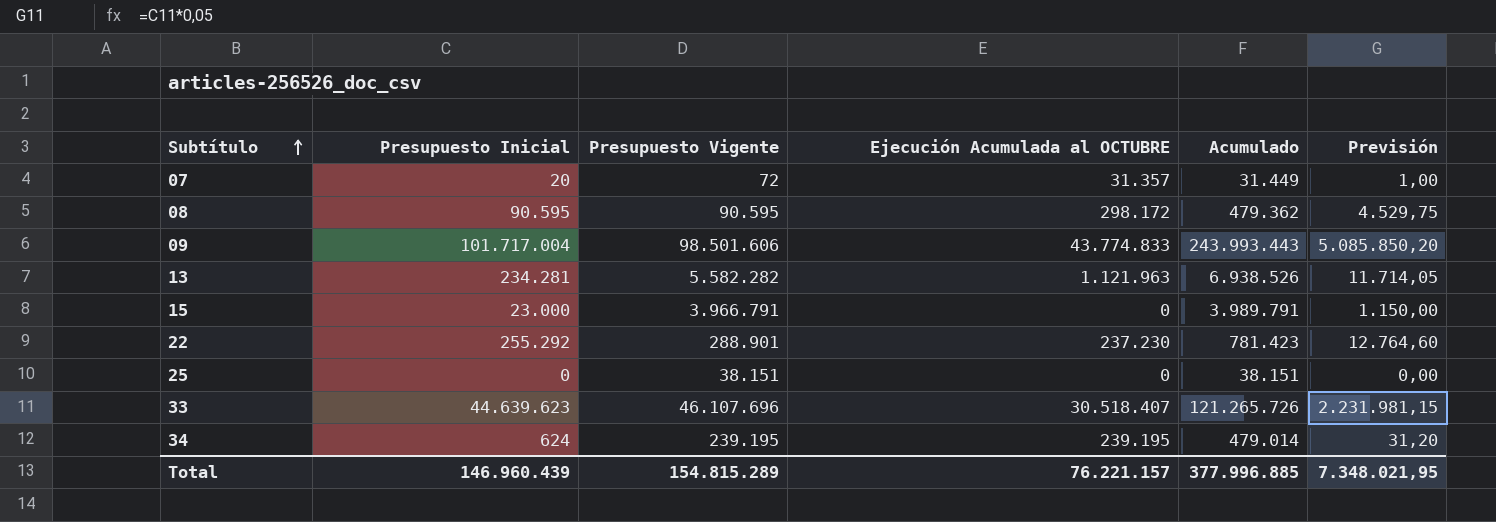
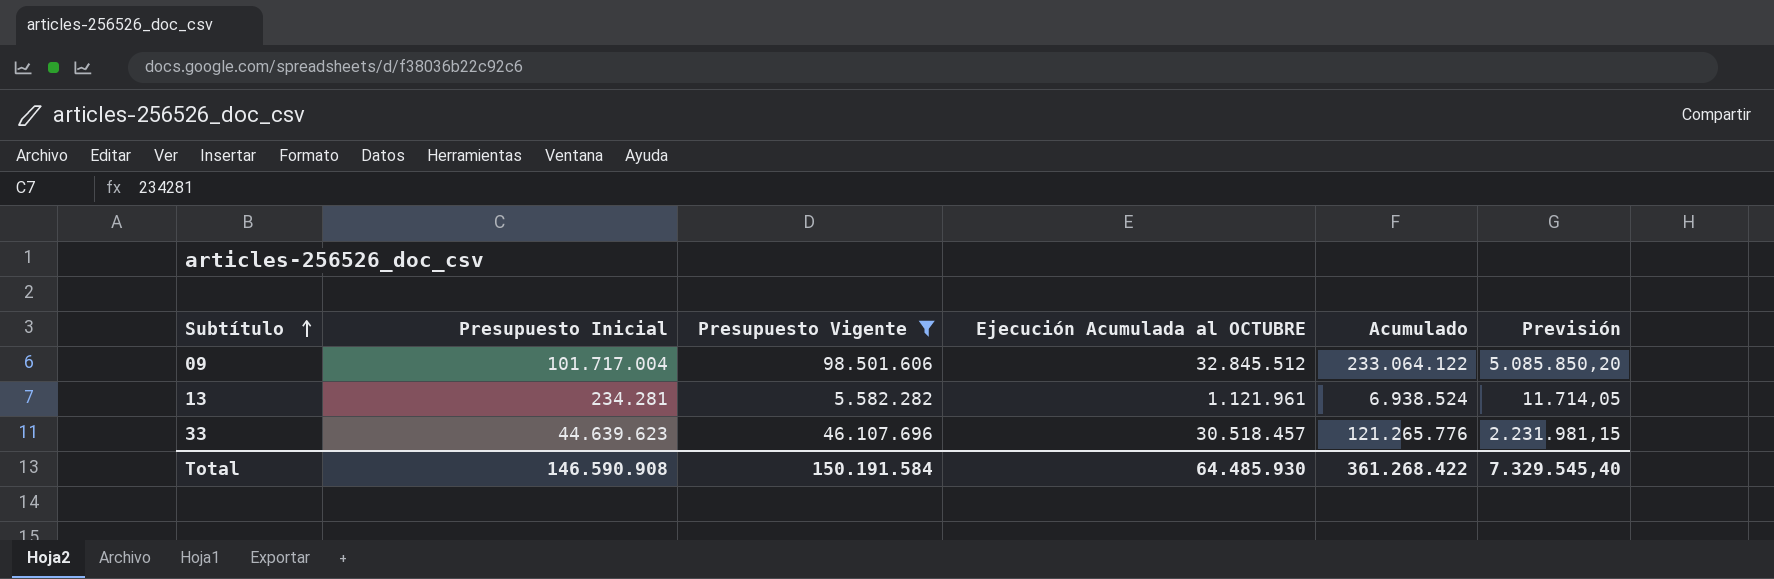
filter: none -> Presupuesto Vigente >= 5.582.282
09 | Ejecución Acumulada al OCTUBRE: 43.774.833 -> 32.845.512
09 | Acumulado: 243.993.443 -> 233.064.122
13 | Ejecución Acumulada al OCTUBRE: 1.121.963 -> 1.121.961
13 | Acumulado: 6.938.526 -> 6.938.524
33 | Ejecución Acumulada al OCTUBRE: 30.518.407 -> 30.518.457
33 | Acumulado: 121.265.726 -> 121.265.776
Total | Presupuesto Inicial: 146.960.439 -> 146.590.908
Total | Presupuesto Vigente: 154.815.289 -> 150.191.584
Total | Ejecución Acumulada al OCTUBRE: 76.221.157 -> 64.485.930
Total | Acumulado: 377.996.885 -> 361.268.422
Total | Previsión: 7.348.021,95 -> 7.329.545,40

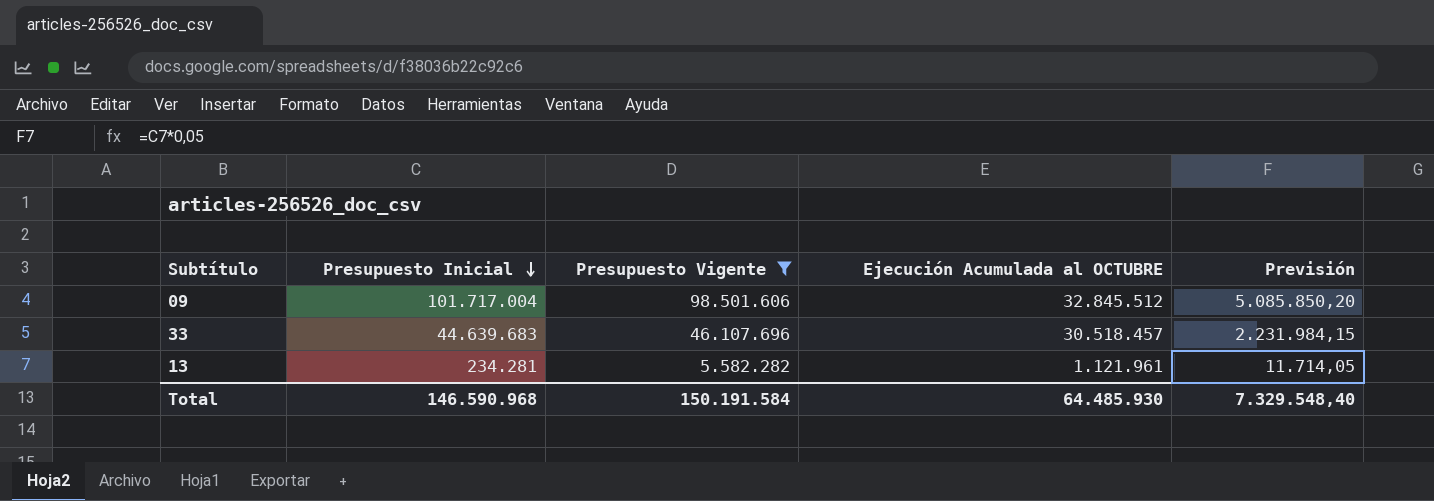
row order: Subtítulo ascending -> Presupuesto Inicial descending
column Acumulado | formula: [Presupuesto Inicial] + [Presupuesto Vigente] + [Ejecución Acumulada al OCTUBRE] -> none
33 | Presupuesto Inicial: 44.639.623 -> 44.639.683
33 | Previsión: 2.231.981,15 -> 2.231.984,15
Total | Presupuesto Inicial: 146.590.908 -> 146.590.968
Total | Previsión: 7.329.545,40 -> 7.329.548,40

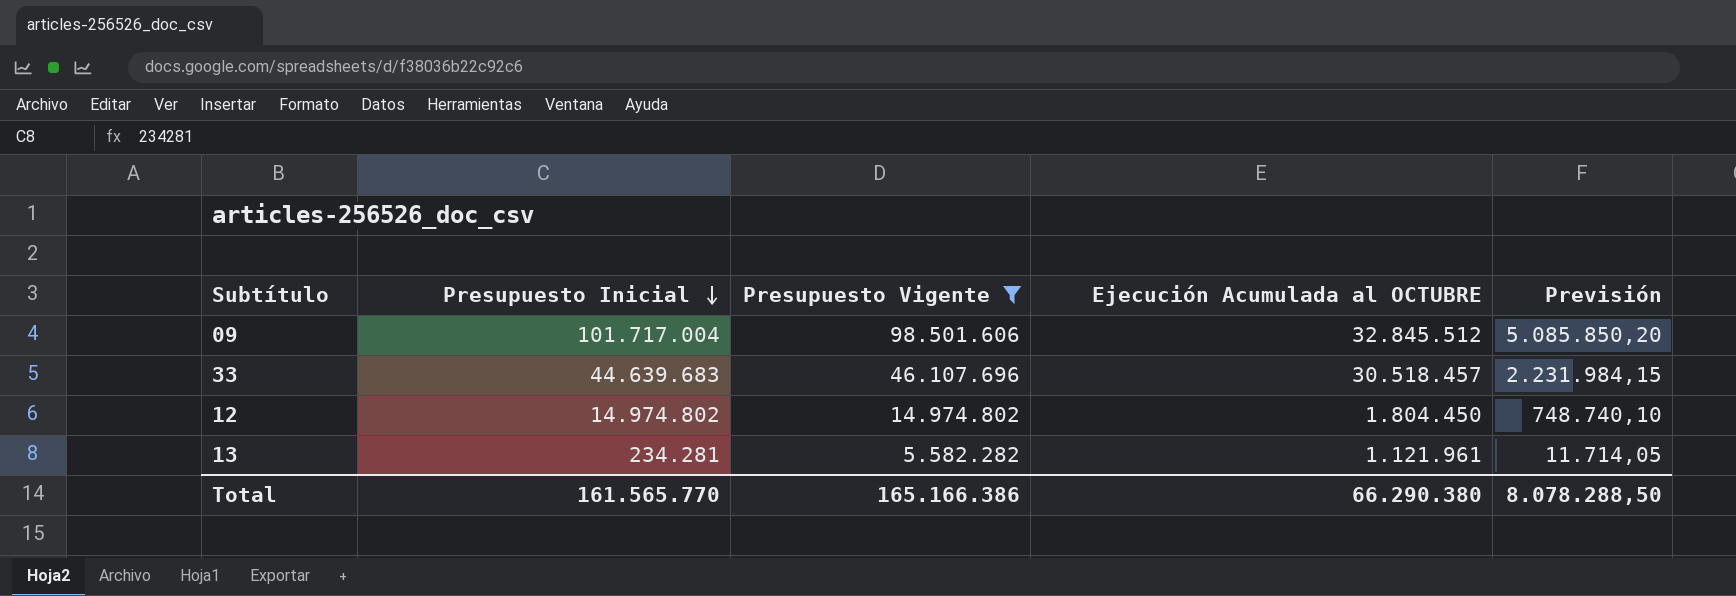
row 12: none -> 14.974.802 | 14.974.802 | 1.804.450 | 748.740,10
Total | Presupuesto Inicial: 146.590.968 -> 161.565.770
Total | Presupuesto Vigente: 150.191.584 -> 165.166.386
Total | Ejecución Acumulada al OCTUBRE: 64.485.930 -> 66.290.380
Total | Previsión: 7.329.548,40 -> 8.078.288,50

